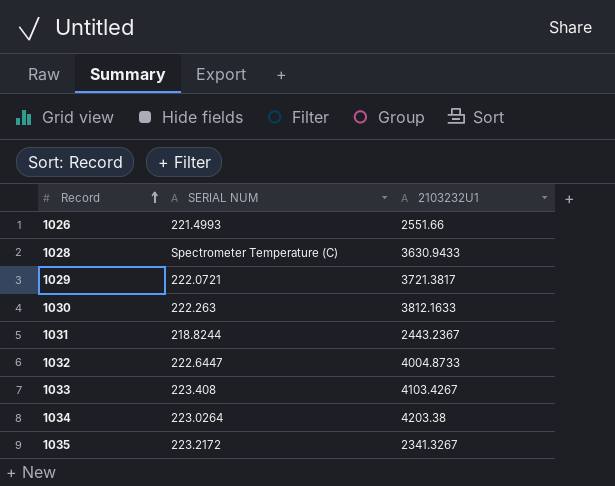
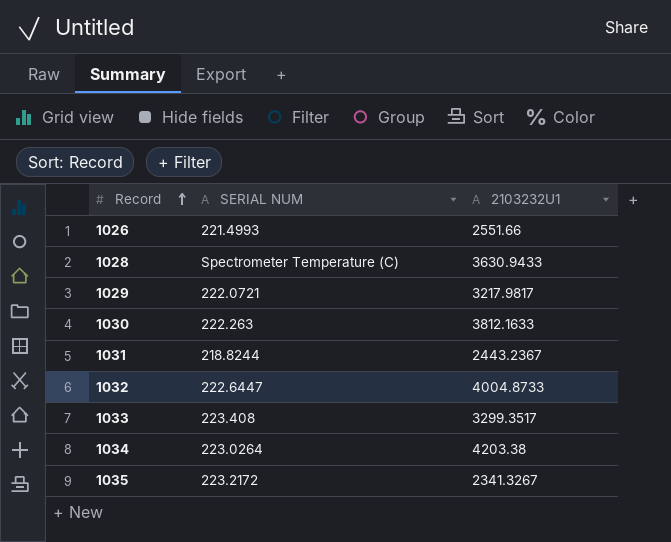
1029 | 2103232U1: 3721.3817 -> 3217.9817
1033 | 2103232U1: 4103.4267 -> 3299.3517

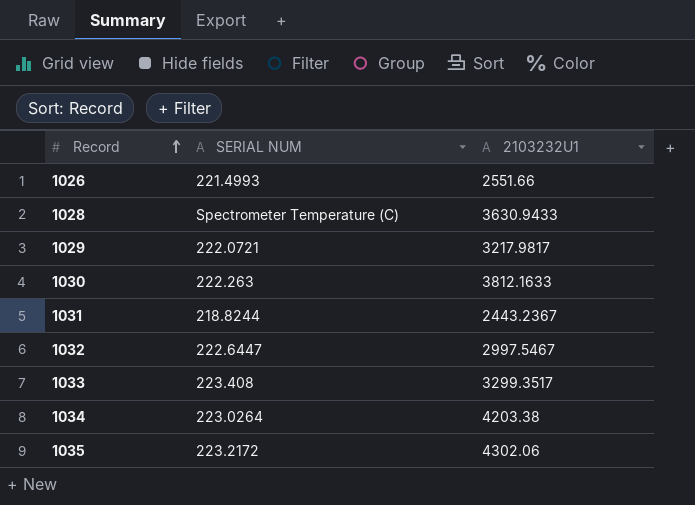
1032 | 2103232U1: 4004.8733 -> 2997.5467
1035 | 2103232U1: 2341.3267 -> 4302.06

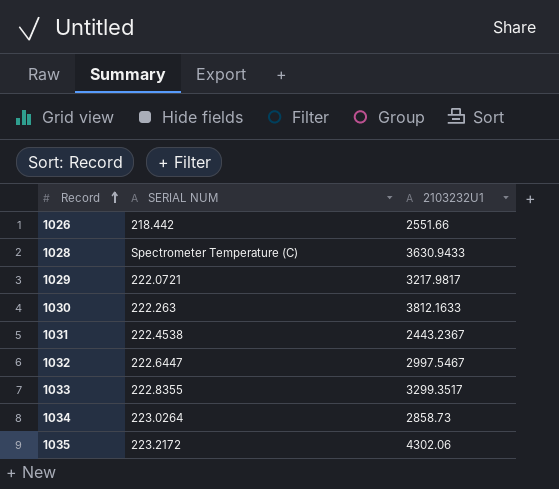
1026 | SERIAL NUM: 221.4993 -> 218.442
1031 | SERIAL NUM: 218.8244 -> 222.4538
1033 | SERIAL NUM: 223.408 -> 222.8355
1034 | 2103232U1: 4203.38 -> 2858.73

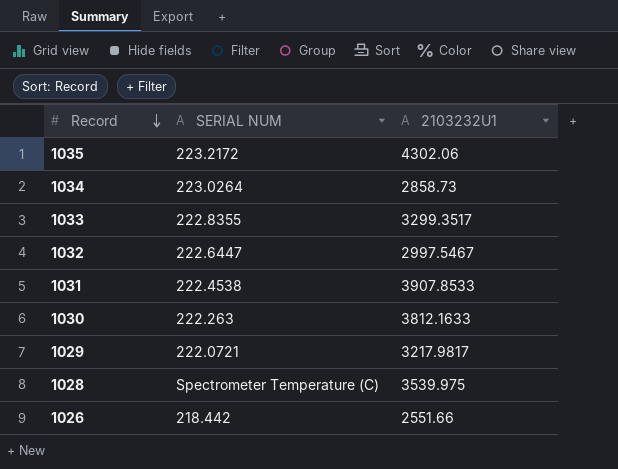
row order: Record ascending -> Record descending
1031 | 2103232U1: 2443.2367 -> 3907.8533
1028 | 2103232U1: 3630.9433 -> 3539.975

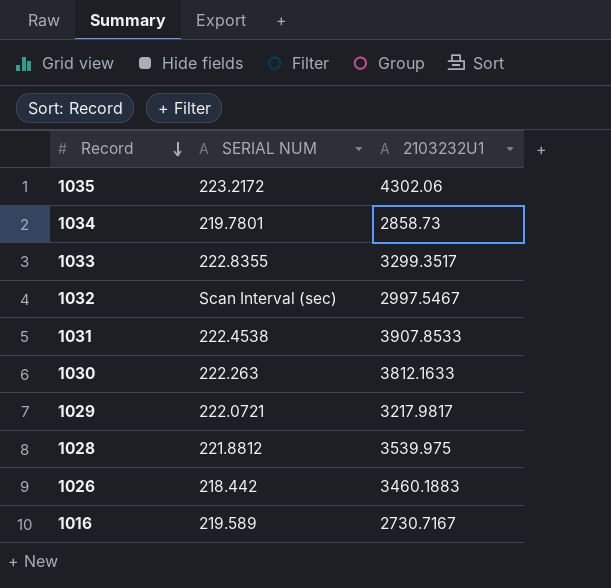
1034 | SERIAL NUM: 223.0264 -> 219.7801
1032 | SERIAL NUM: 222.6447 -> Scan Interval (sec)
1028 | SERIAL NUM: Spectrometer Temperature (C) -> 221.8812
1026 | 2103232U1: 2551.66 -> 3460.1883
row 1016: none -> 219.589 | 2730.7167

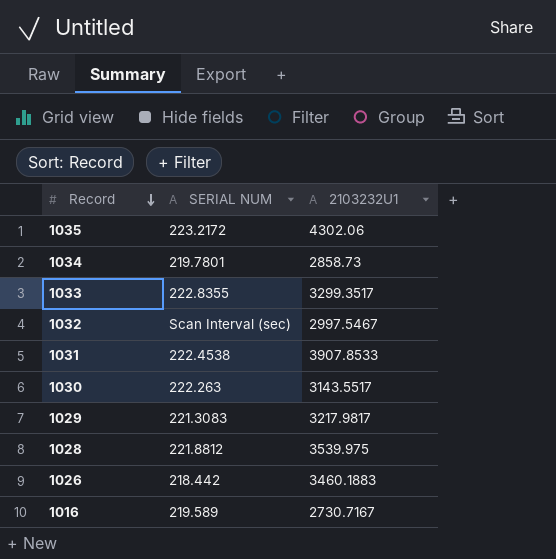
1030 | 2103232U1: 3812.1633 -> 3143.5517
1029 | SERIAL NUM: 222.0721 -> 221.3083

